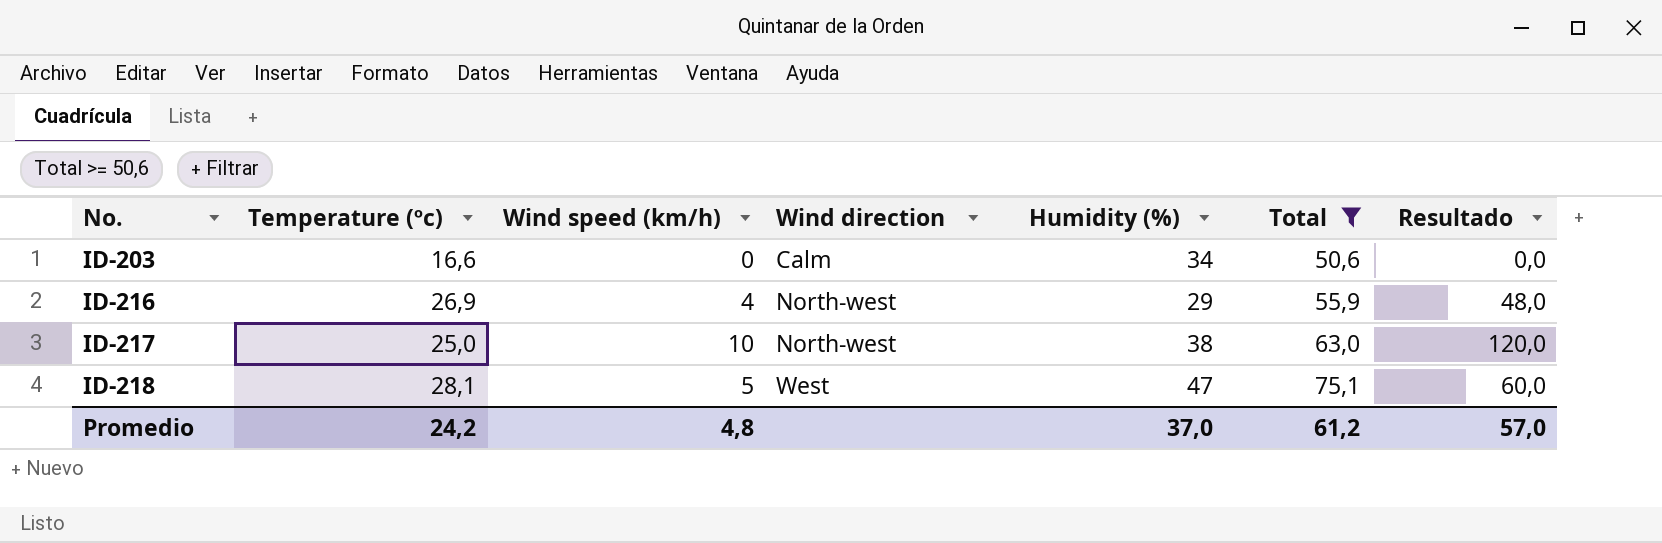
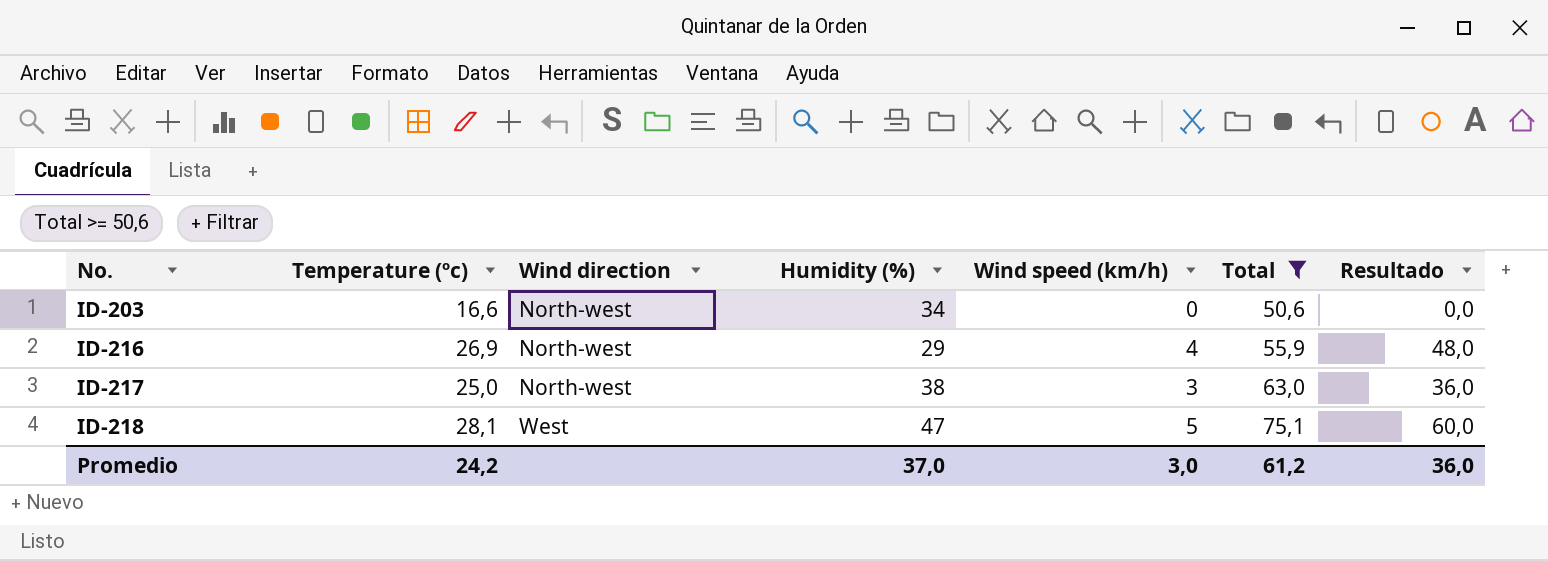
column Wind speed (km/h) | position: 3 -> 5
ID-203 | Wind direction: Calm -> North-west
ID-217 | Wind speed (km/h): 10 -> 3
ID-217 | Resultado: 120,0 -> 36,0
Promedio | Wind speed (km/h): 4,8 -> 3,0
Promedio | Resultado: 57,0 -> 36,0

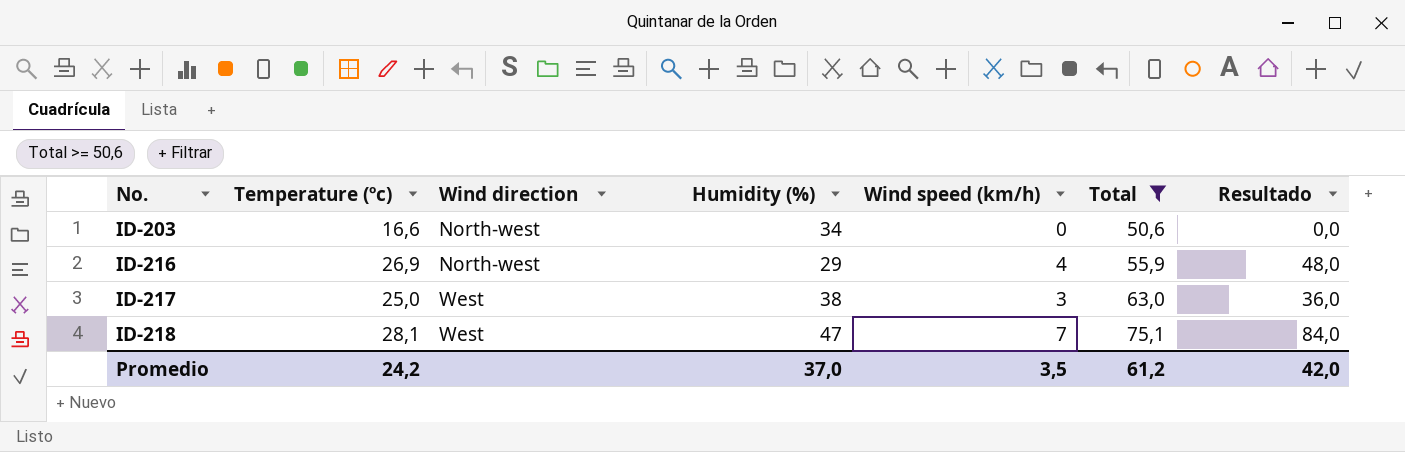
ID-217 | Wind direction: North-west -> West
ID-218 | Wind speed (km/h): 5 -> 7
ID-218 | Resultado: 60,0 -> 84,0
Promedio | Wind speed (km/h): 3,0 -> 3,5
Promedio | Resultado: 36,0 -> 42,0

